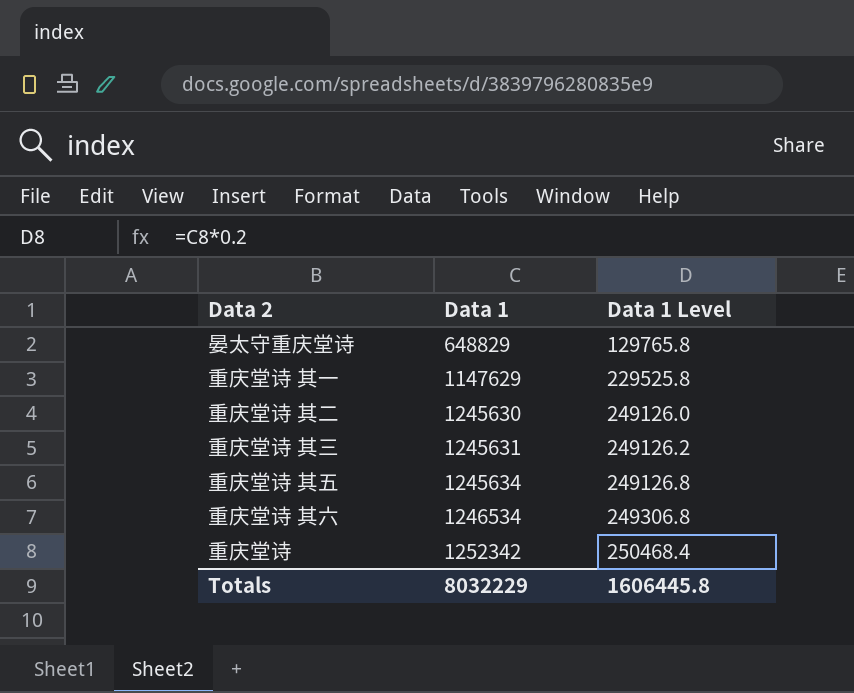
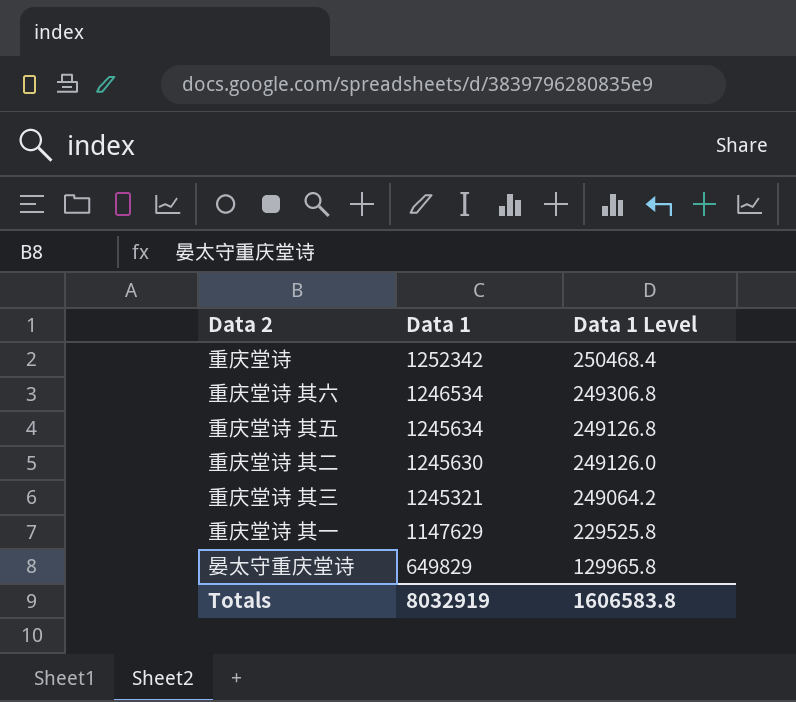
row order: Data 1 ascending -> Data 1 descending
重庆堂诗 其三 | Data 1: 1245631 -> 1245321
重庆堂诗 其三 | Data 1 Level: 249126.2 -> 249064.2
晏太守重庆堂诗 | Data 1: 648829 -> 649829
晏太守重庆堂诗 | Data 1 Level: 129765.8 -> 129965.8
Totals | Data 1: 8032229 -> 8032919
Totals | Data 1 Level: 1606445.8 -> 1606583.8

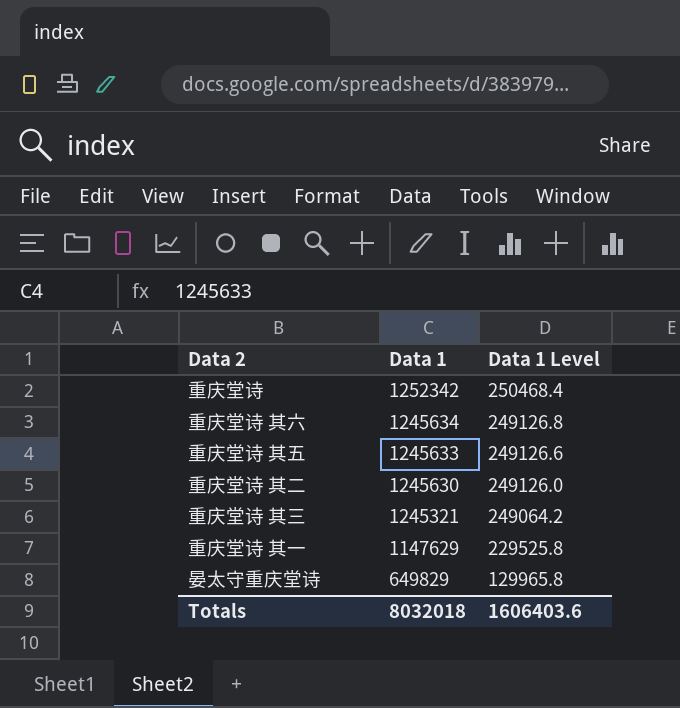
重庆堂诗 其六 | Data 1: 1246534 -> 1245634
重庆堂诗 其六 | Data 1 Level: 249306.8 -> 249126.8
重庆堂诗 其五 | Data 1: 1245634 -> 1245633
重庆堂诗 其五 | Data 1 Level: 249126.8 -> 249126.6
Totals | Data 1: 8032919 -> 8032018
Totals | Data 1 Level: 1606583.8 -> 1606403.6

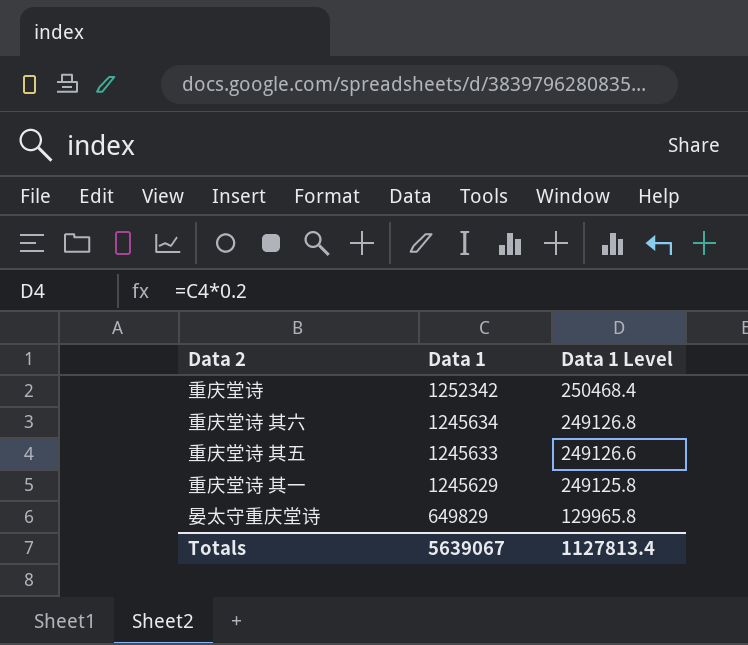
row 重庆堂诗 其二: 1245630 | 249126.0 -> none
row 重庆堂诗 其三: 1245321 | 249064.2 -> none
重庆堂诗 其一 | Data 1: 1147629 -> 1245629
重庆堂诗 其一 | Data 1 Level: 229525.8 -> 249125.8
Totals | Data 1: 8032018 -> 5639067
Totals | Data 1 Level: 1606403.6 -> 1127813.4

